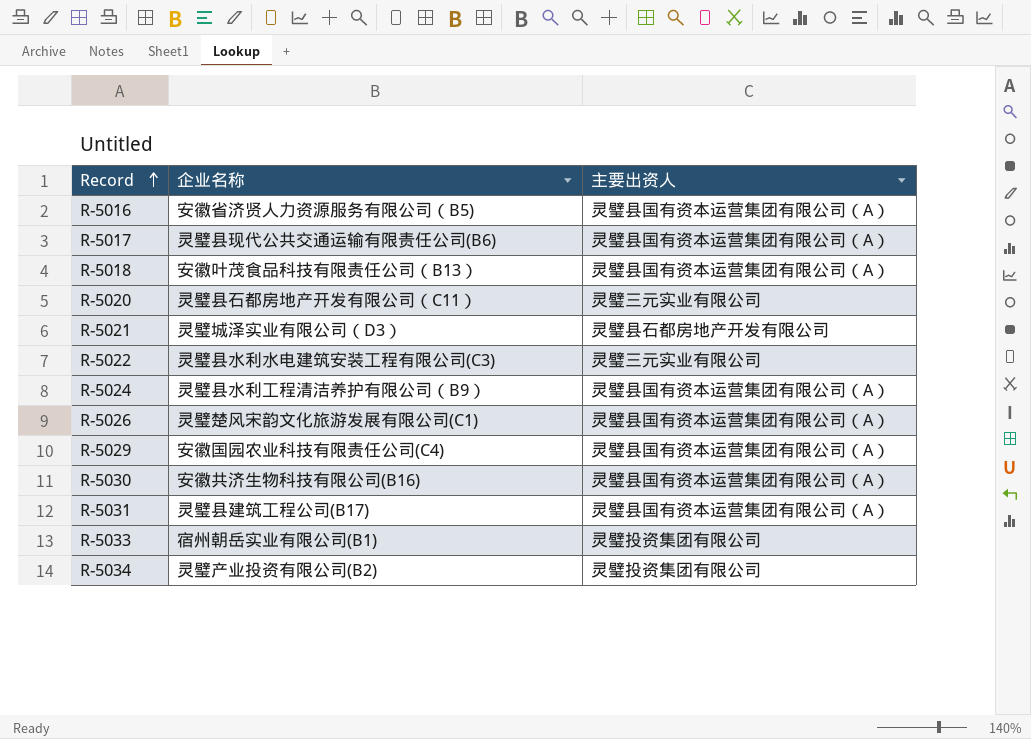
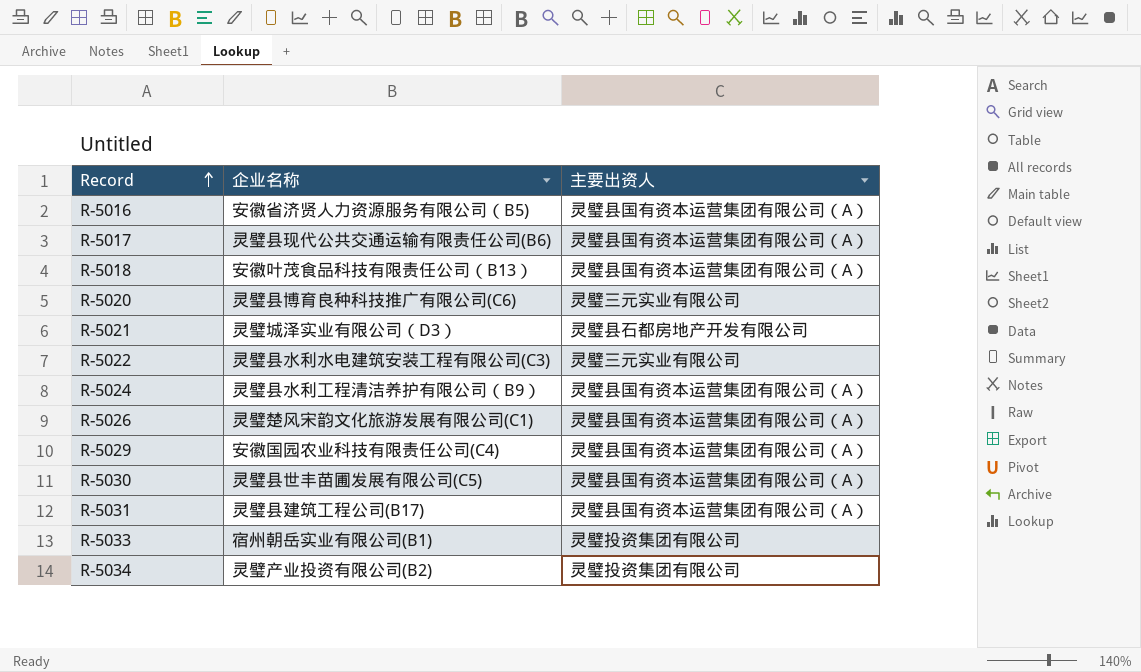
R-5020 | 企业名称: 灵璧县石都房地产开发有限公司（C11） -> 灵璧县博育良种科技推广有限公司(C6)
R-5030 | 企业名称: 安徽共济生物科技有限公司(B16) -> 灵璧县世丰苗圃发展有限公司(C5)

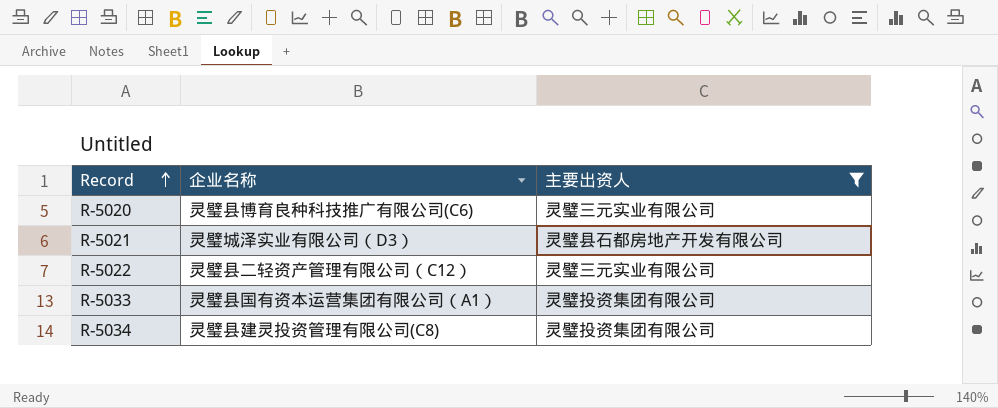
filter: none -> 主要出资人 != 灵璧县国有资本运营集团有限公司（A）
R-5022 | 企业名称: 灵璧县水利水电建筑安装工程有限公司(C3) -> 灵璧县二轻资产管理有限公司（C12）
R-5033 | 企业名称: 宿州朝岳实业有限公司(B1) -> 灵璧县国有资本运营集团有限公司（A1）
R-5034 | 企业名称: 灵璧产业投资有限公司(B2) -> 灵璧县建灵投资管理有限公司(C8)

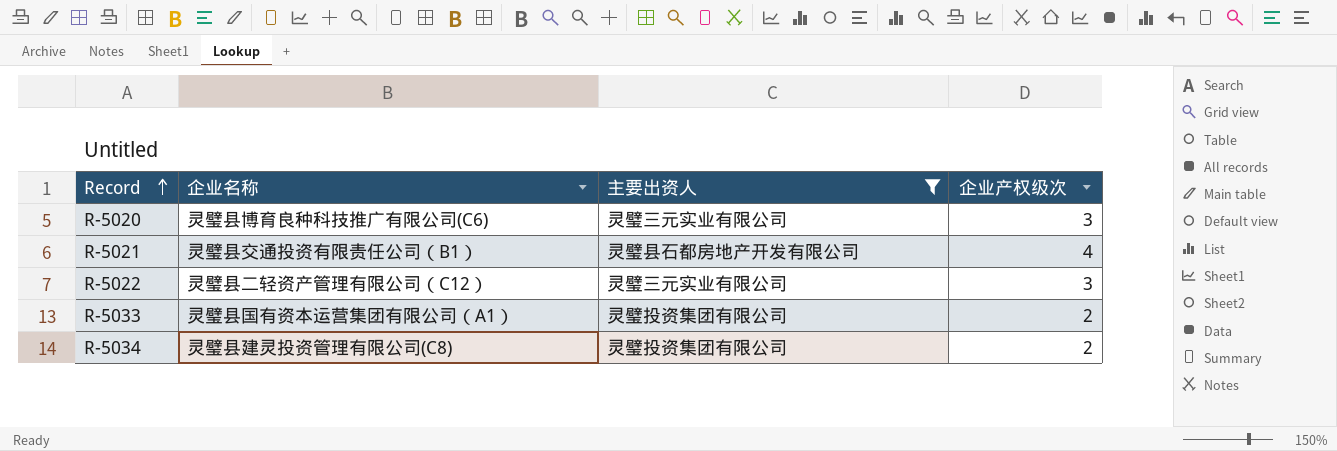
column 企业产权级次 | position: none -> 4
R-5021 | 企业名称: 灵璧城泽实业有限公司（D3） -> 灵璧县交通投资有限责任公司（B1）

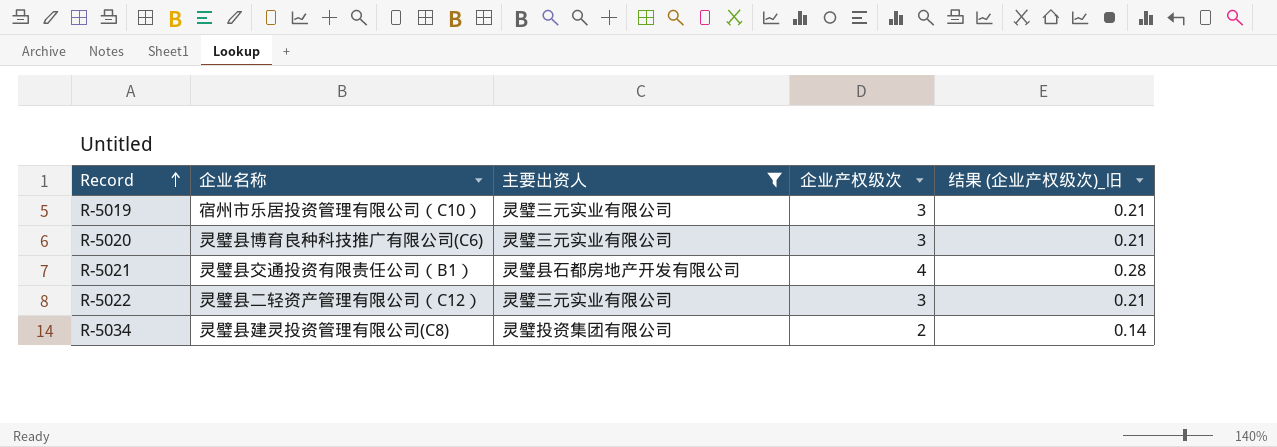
column 结果 (企业产权级次)_旧 | formula: none -> [企业产权级次] * 0.07
row R-5033: 灵璧县国有资本运营集团有限公司（A1） | 灵璧投资集团有限公司 | 2 -> none
row R-5019: none -> 宿州市乐居投资管理有限公司（C10） | 灵璧三元实业有限公司 | 3 | 0.21

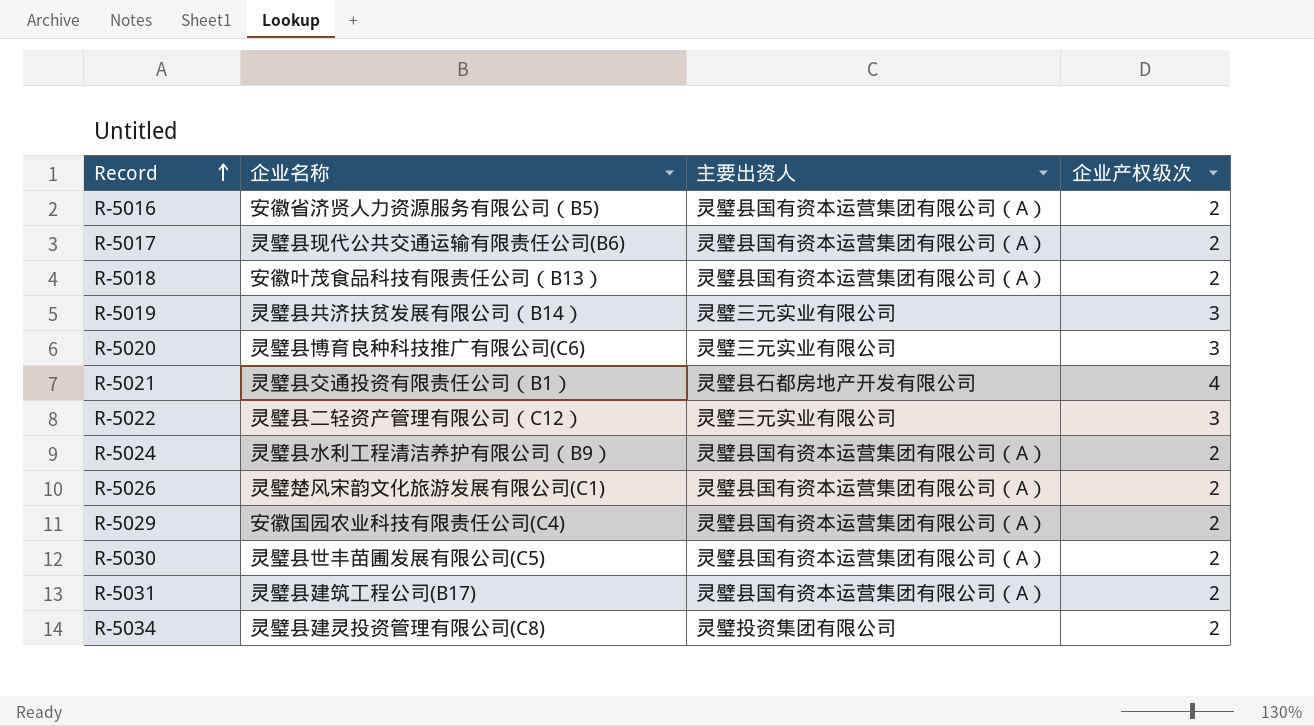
filter: 主要出资人 != 灵璧县国有资本运营集团有限公司（A） -> none
column 结果 (企业产权级次)_旧 | formula: [企业产权级次] * 0.07 -> none
R-5019 | 企业名称: 宿州市乐居投资管理有限公司（C10） -> 灵璧县共济扶贫发展有限公司（B14）

